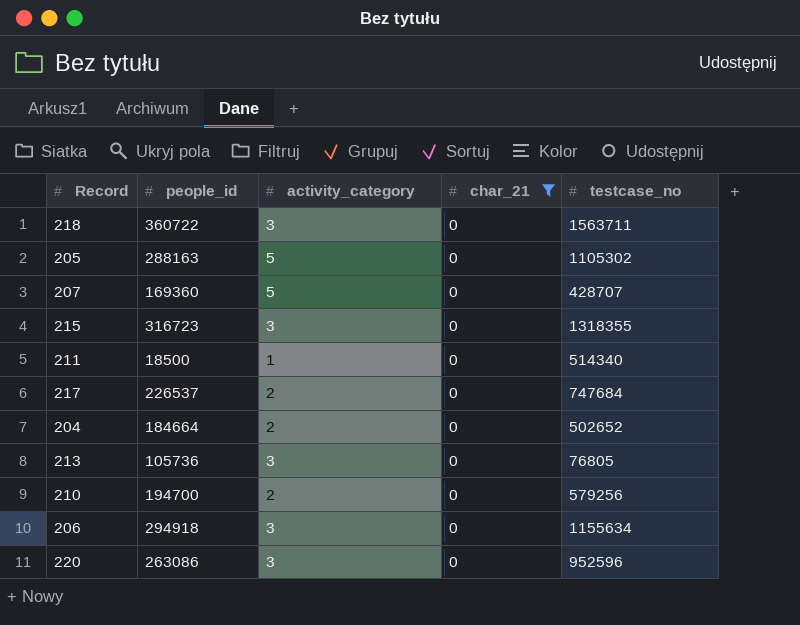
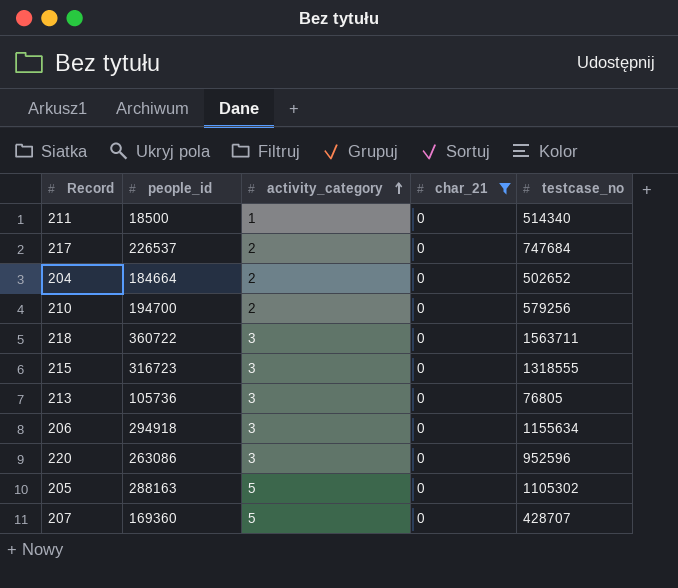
row order: none -> activity_category ascending
215 | testcase_no: 1318355 -> 1318555

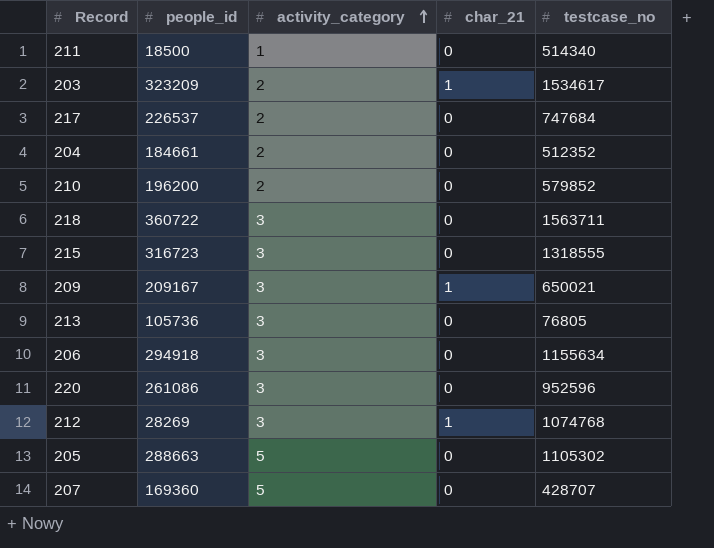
filter: char_21 = 0 -> none
204 | people_id: 184664 -> 184661
204 | testcase_no: 502652 -> 512352
210 | people_id: 194700 -> 196200
210 | testcase_no: 579256 -> 579852
220 | people_id: 263086 -> 261086
205 | people_id: 288163 -> 288663

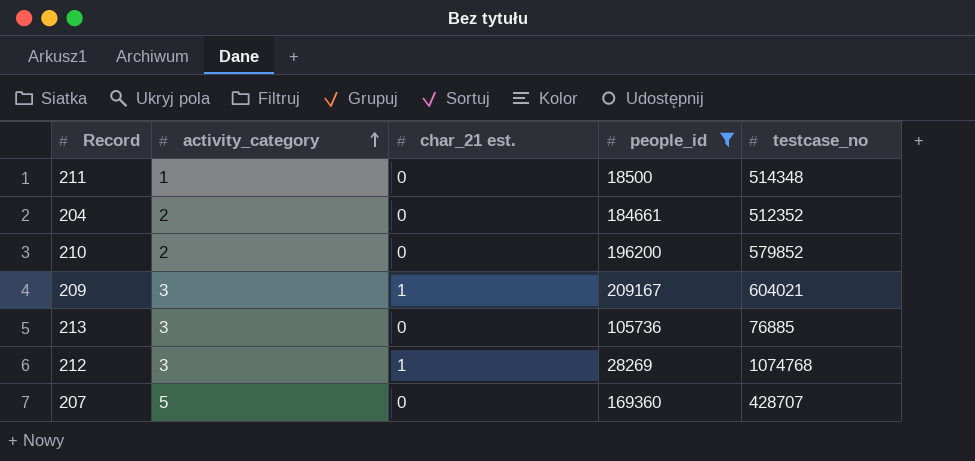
filter: none -> people_id <= 209167
column name: char_21 -> char_21 est.
column people_id | position: 2 -> 4
211 | testcase_no: 514340 -> 514348
209 | testcase_no: 650021 -> 604021
213 | testcase_no: 76805 -> 76885

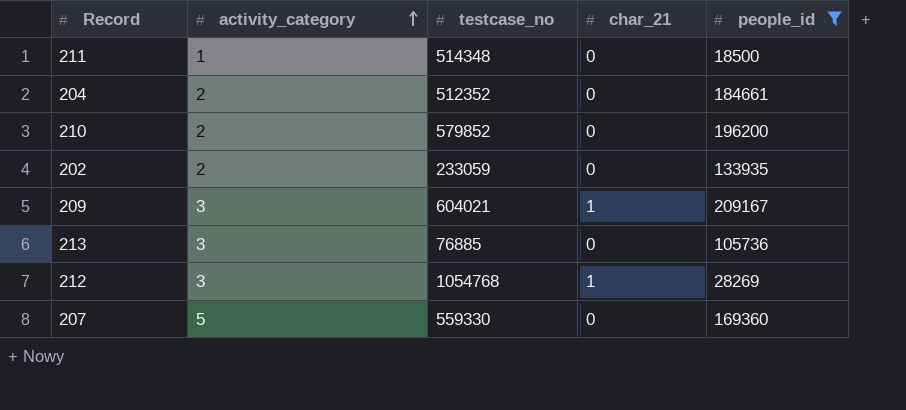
column testcase_no | position: 5 -> 3
column name: char_21 est. -> char_21
row 202: none -> 2 | 233059 | 0 | 133935
212 | testcase_no: 1074768 -> 1054768
207 | testcase_no: 428707 -> 559330

